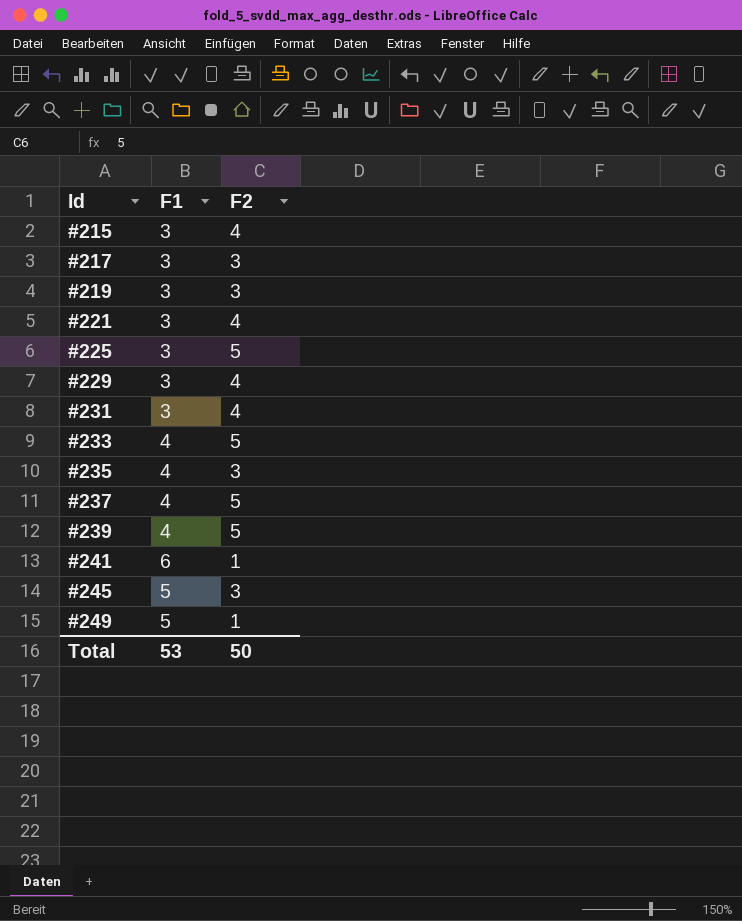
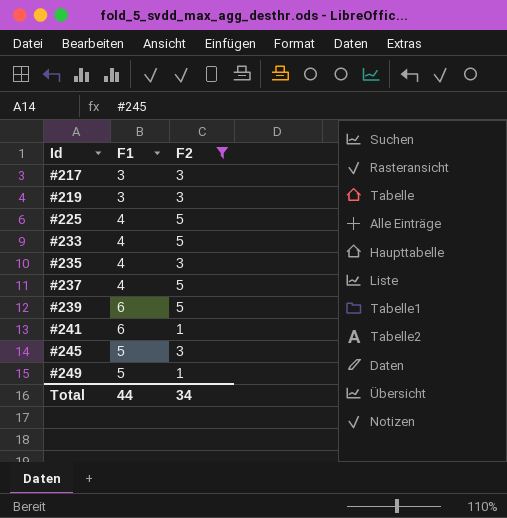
filter: none -> F2 != 4
#225 | F1: 3 -> 4
#239 | F1: 4 -> 6
Total | F1: 53 -> 44
Total | F2: 50 -> 34

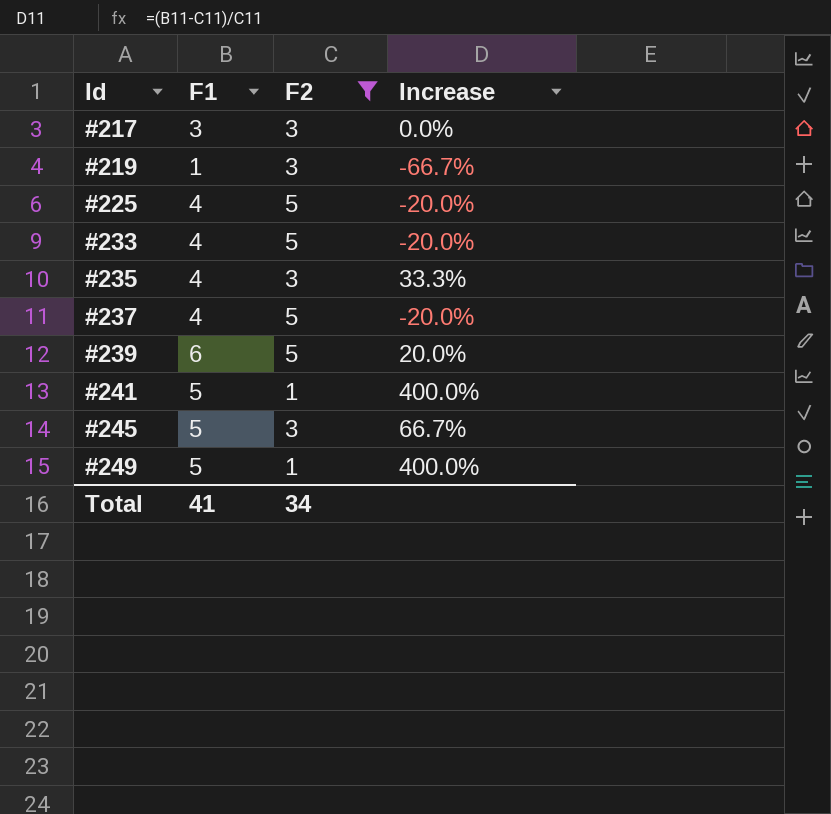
column Increase | formula: none -> ([F1] - [F2]) / [F2]
#219 | F1: 3 -> 1
#241 | F1: 6 -> 5
Total | F1: 44 -> 41

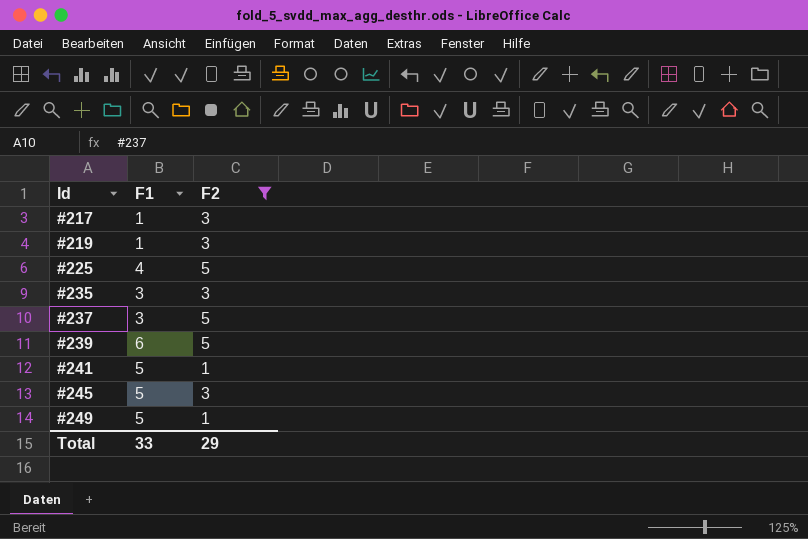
column Increase | formula: ([F1] - [F2]) / [F2] -> none
row #233: 4 | 5 | -20.0% -> none
#217 | F1: 3 -> 1
#235 | F1: 4 -> 3
#237 | F1: 4 -> 3
Total | F1: 41 -> 33
Total | F2: 34 -> 29

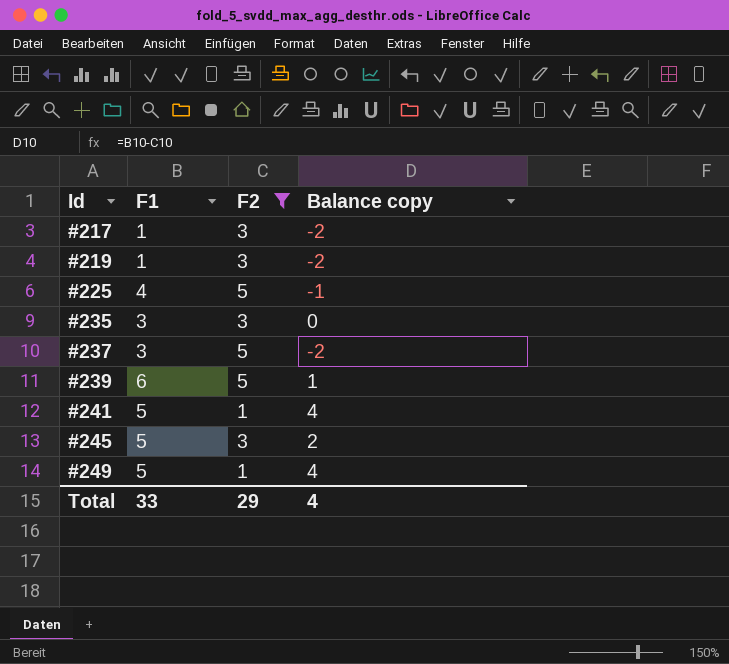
column Balance copy | formula: none -> [F1] - [F2]

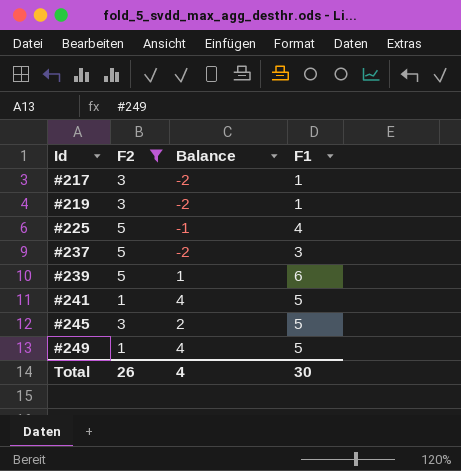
column name: Balance copy -> Balance
column F1 | position: 2 -> 4
row #235: 3 | 3 | 0 -> none
Total | F2: 29 -> 26
Total | F1: 33 -> 30

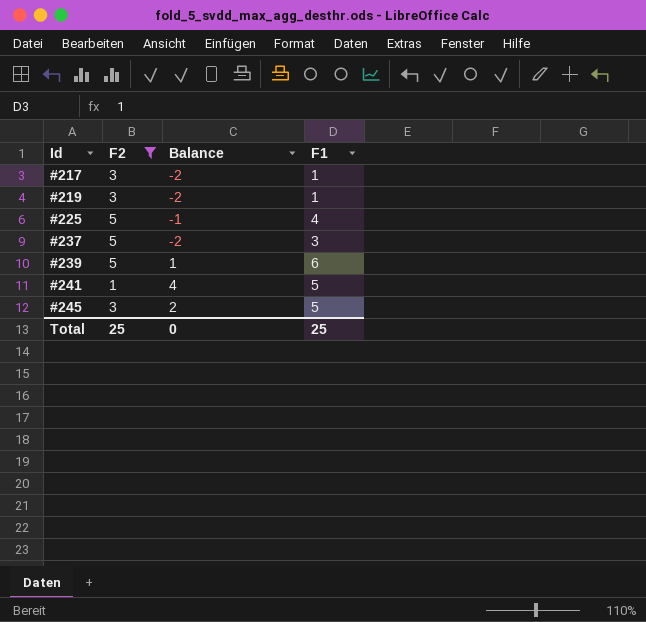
row #249: 1 | 4 | 5 -> none
Total | F2: 26 -> 25
Total | Balance: 4 -> 0
Total | F1: 30 -> 25

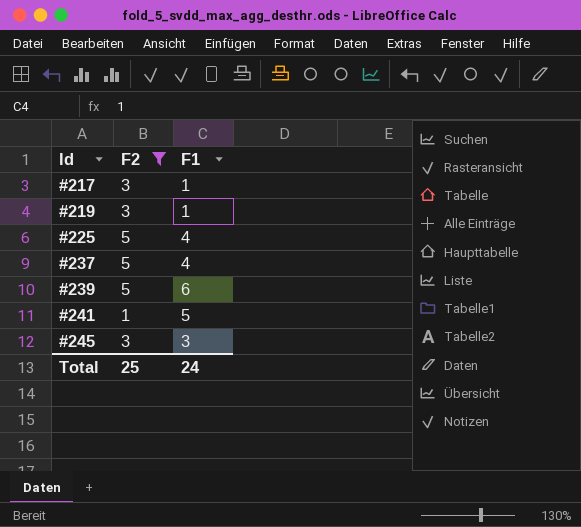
column Balance | formula: [F1] - [F2] -> none
#237 | F1: 3 -> 4
#245 | F1: 5 -> 3
Total | F1: 25 -> 24

